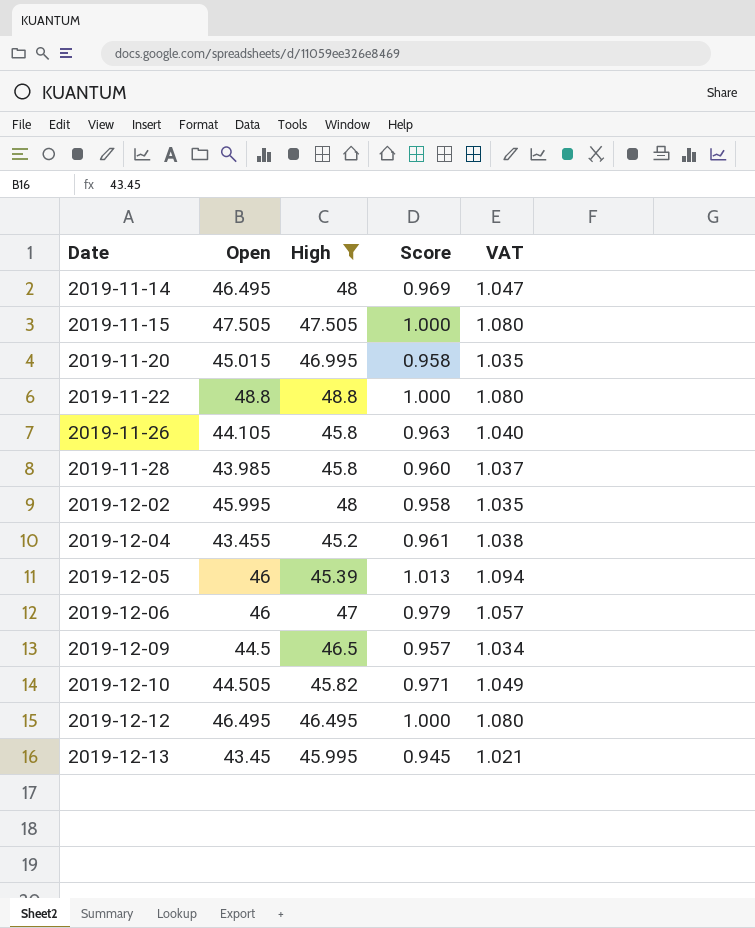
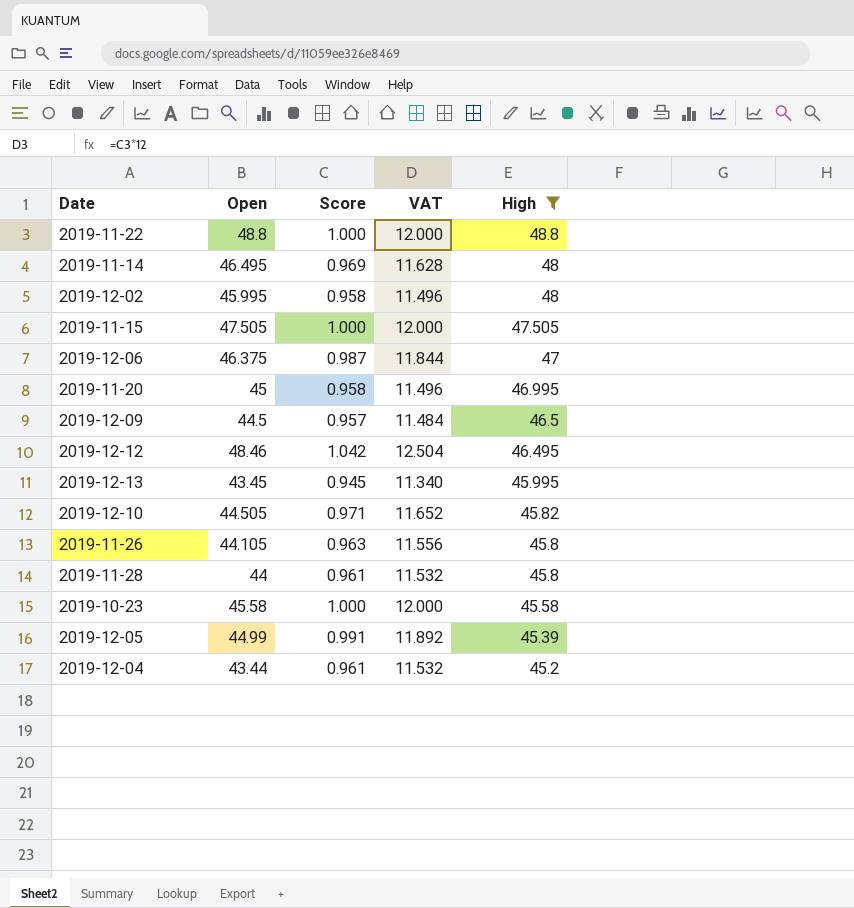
row order: Date ascending -> High descending
column VAT | formula: [Score] * 1.08 -> [Score] * 12
column High | position: 3 -> 5
2019-12-06 | Open: 46 -> 46.375
2019-12-06 | Score: 0.979 -> 0.987
2019-11-20 | Open: 45.015 -> 45
2019-12-12 | Open: 46.495 -> 48.46
2019-12-12 | Score: 1.000 -> 1.042
2019-11-28 | Open: 43.985 -> 44
2019-11-28 | Score: 0.960 -> 0.961
row 2019-10-23: none -> 45.58 | 1.000 | 12.000 | 45.58
2019-12-05 | Open: 46 -> 44.99
2019-12-05 | Score: 1.013 -> 0.991
2019-12-04 | Open: 43.455 -> 43.44

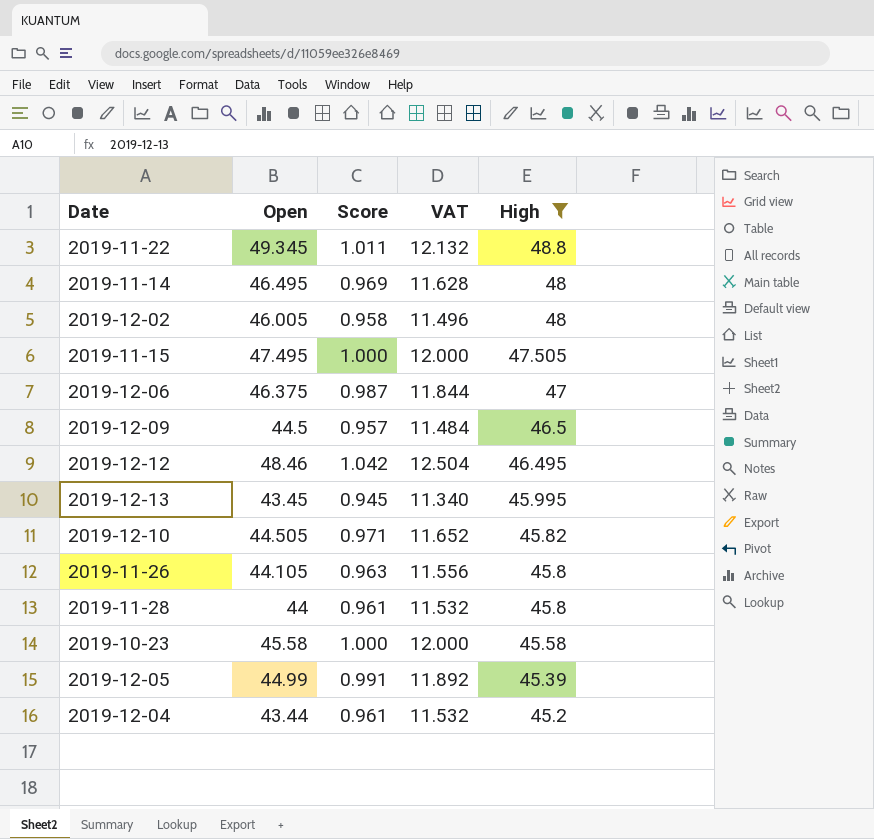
row 2019-11-20: 45 | 0.958 | 11.496 | 46.995 -> none
2019-11-22 | Open: 48.8 -> 49.345
2019-11-22 | Score: 1.000 -> 1.011
2019-11-22 | VAT: 12.000 -> 12.132
2019-12-02 | Open: 45.995 -> 46.005
2019-11-15 | Open: 47.505 -> 47.495

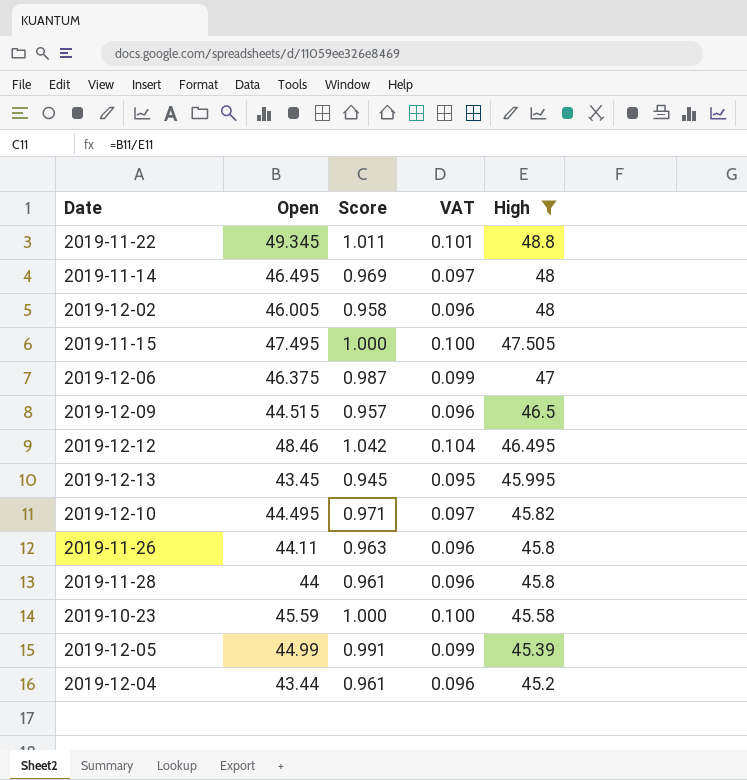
column VAT | formula: [Score] * 12 -> [Score] * 0.1
2019-12-09 | Open: 44.5 -> 44.515
2019-12-10 | Open: 44.505 -> 44.495
2019-11-26 | Open: 44.105 -> 44.11
2019-10-23 | Open: 45.58 -> 45.59

